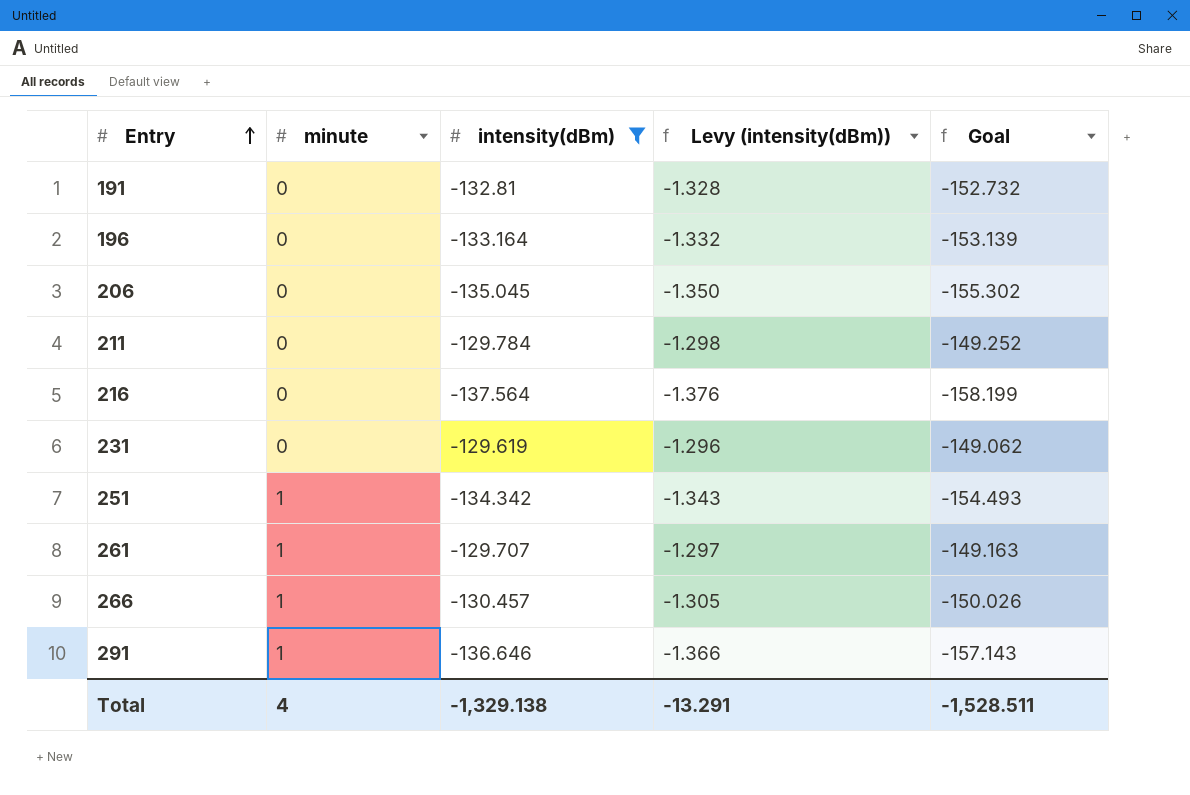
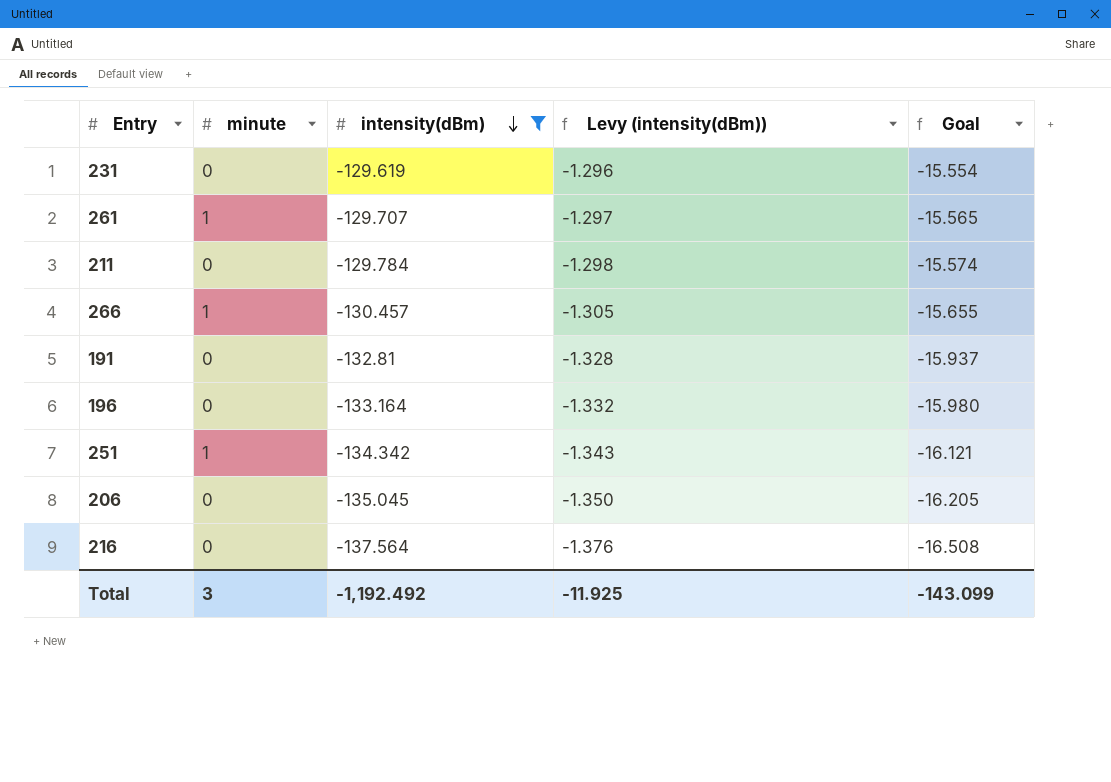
row order: Entry ascending -> intensity(dBm) descending
column Goal | formula: [intensity(dBm)] * 1.15 -> [intensity(dBm)] * 0.12
row 291: 1 | -136.646 | -1.366 | -157.143 -> none
Total | minute: 4 -> 3
Total | intensity(dBm): -1,329.138 -> -1,192.492
Total | Levy (intensity(dBm)): -13.291 -> -11.925
Total | Goal: -1,528.511 -> -143.099

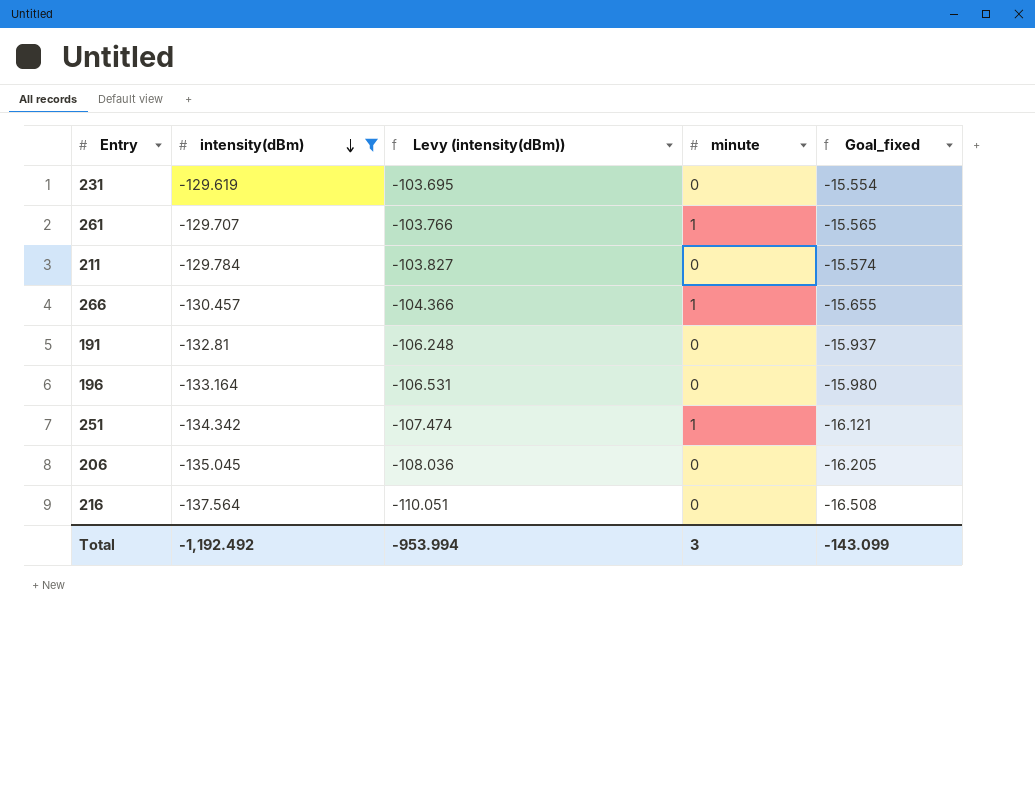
column Levy (intensity(dBm)) | formula: [intensity(dBm)] * 0.01 -> [intensity(dBm)] * 0.8
column minute | position: 2 -> 4
column name: Goal -> Goal_fixed
Total | Levy (intensity(dBm)): -11.925 -> -953.994

